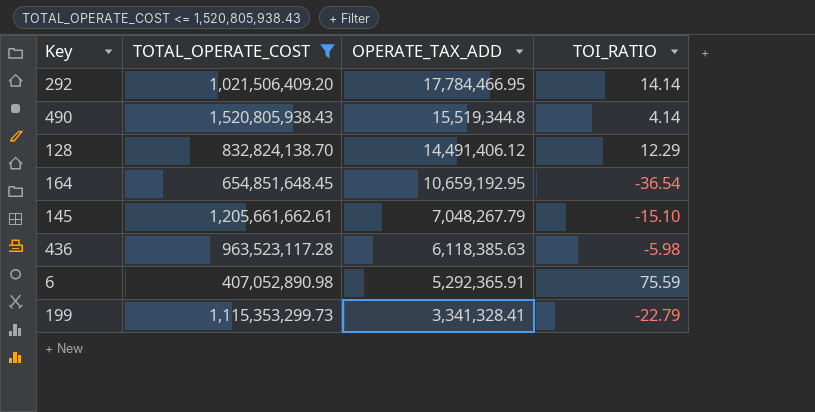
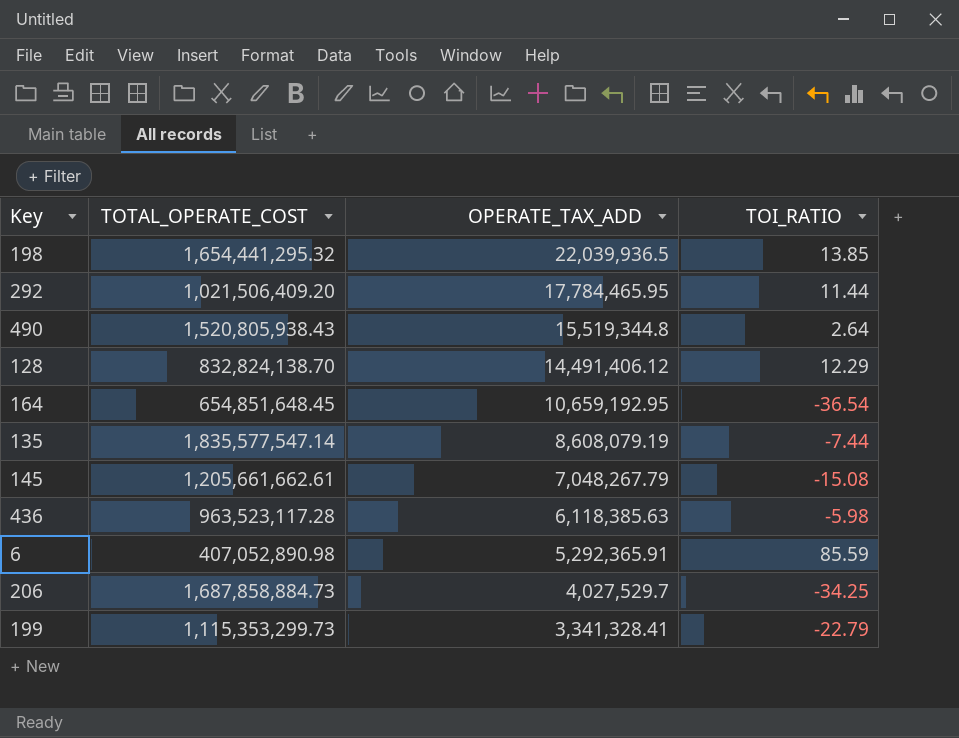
filter: TOTAL_OPERATE_COST <= 1,520,805,938.43 -> none
292 | OPERATE_TAX_ADD: 17,784,466.95 -> 17,784,465.95
292 | TOI_RATIO: 14.14 -> 11.44
490 | TOI_RATIO: 4.14 -> 2.64
145 | TOI_RATIO: -15.10 -> -15.08
6 | TOI_RATIO: 75.59 -> 85.59

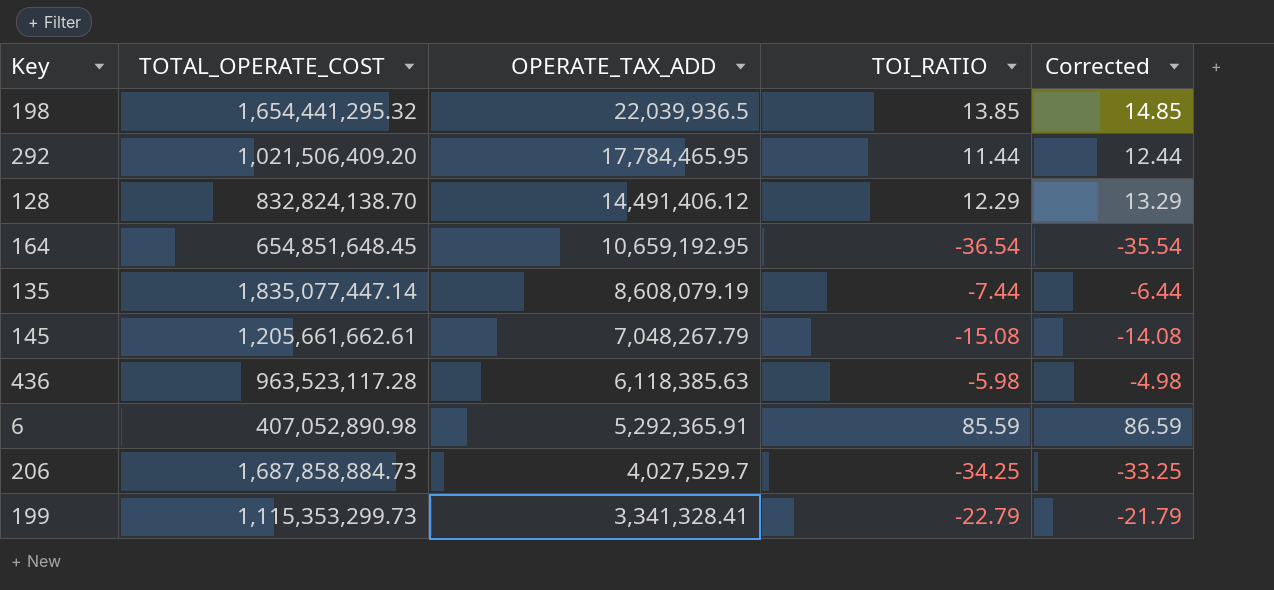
column Corrected | formula: none -> [TOI_RATIO] + 1
row 490: 1,520,805,938.43 | 15,519,344.8 | 2.64 -> none
135 | TOTAL_OPERATE_COST: 1,835,577,547.14 -> 1,835,077,447.14

